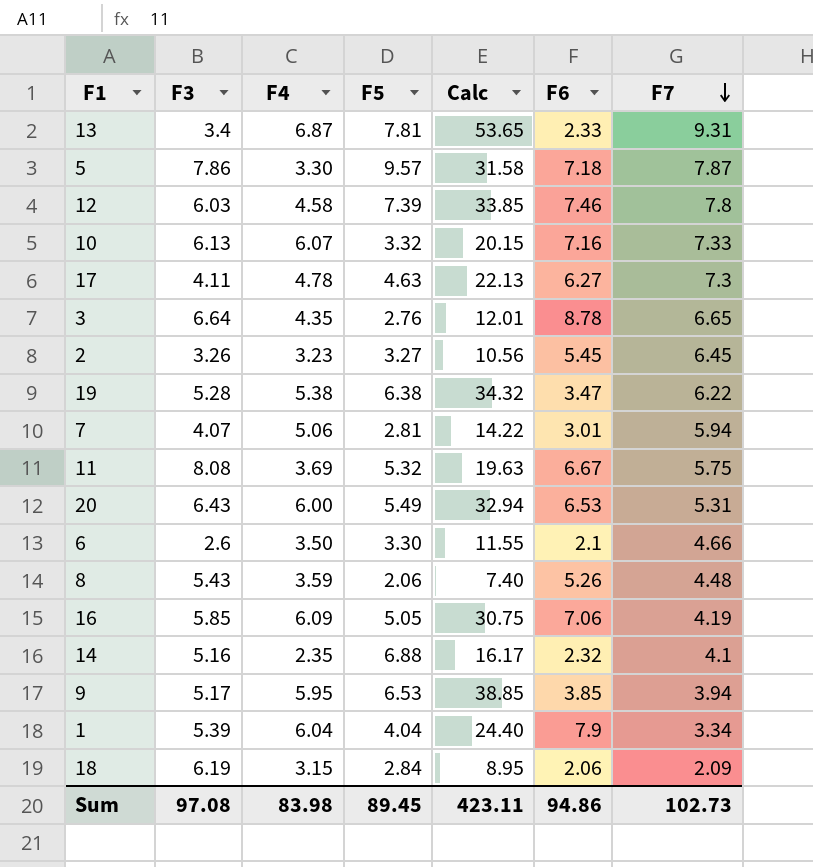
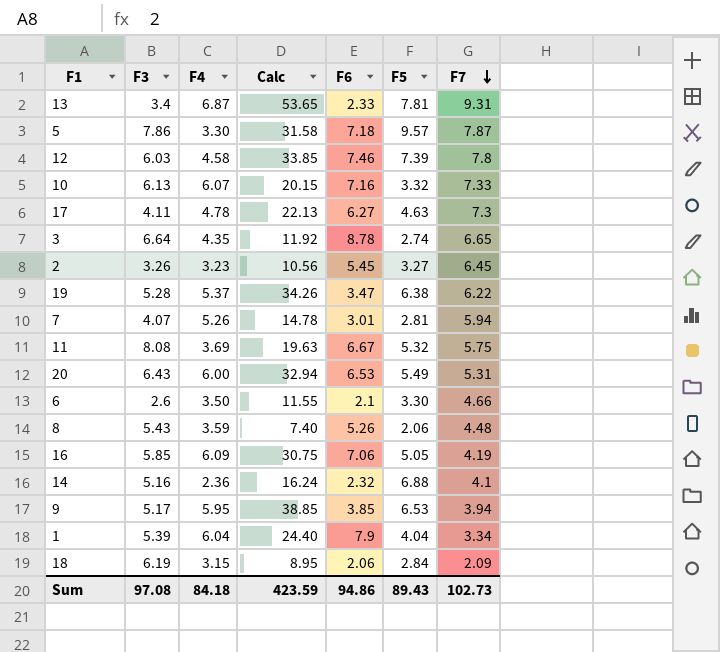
column F5 | position: 4 -> 6
3 | Calc: 12.01 -> 11.92
3 | F5: 2.76 -> 2.74
19 | F4: 5.38 -> 5.37
19 | Calc: 34.32 -> 34.26
7 | F4: 5.06 -> 5.26
7 | Calc: 14.22 -> 14.78
14 | F4: 2.35 -> 2.36
14 | Calc: 16.17 -> 16.24
Sum | F4: 83.98 -> 84.18
Sum | Calc: 423.11 -> 423.59
Sum | F5: 89.45 -> 89.43

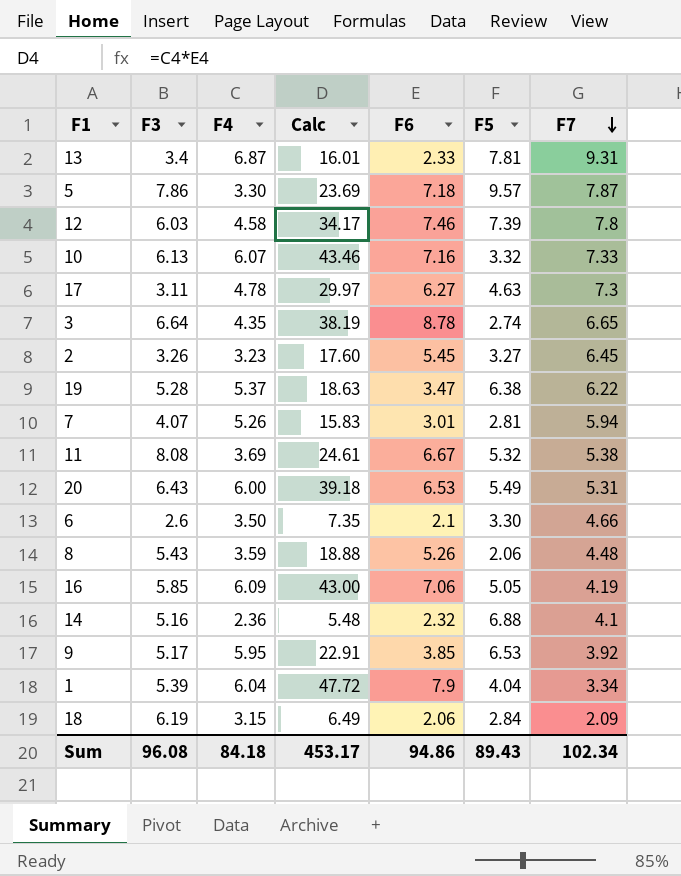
column Calc | formula: [F4] * [F5] -> [F4] * [F6]
17 | F3: 4.11 -> 3.11
11 | F7: 5.75 -> 5.38
9 | F7: 3.94 -> 3.92
Sum | F3: 97.08 -> 96.08
Sum | Calc: 423.59 -> 453.17
Sum | F7: 102.73 -> 102.34

